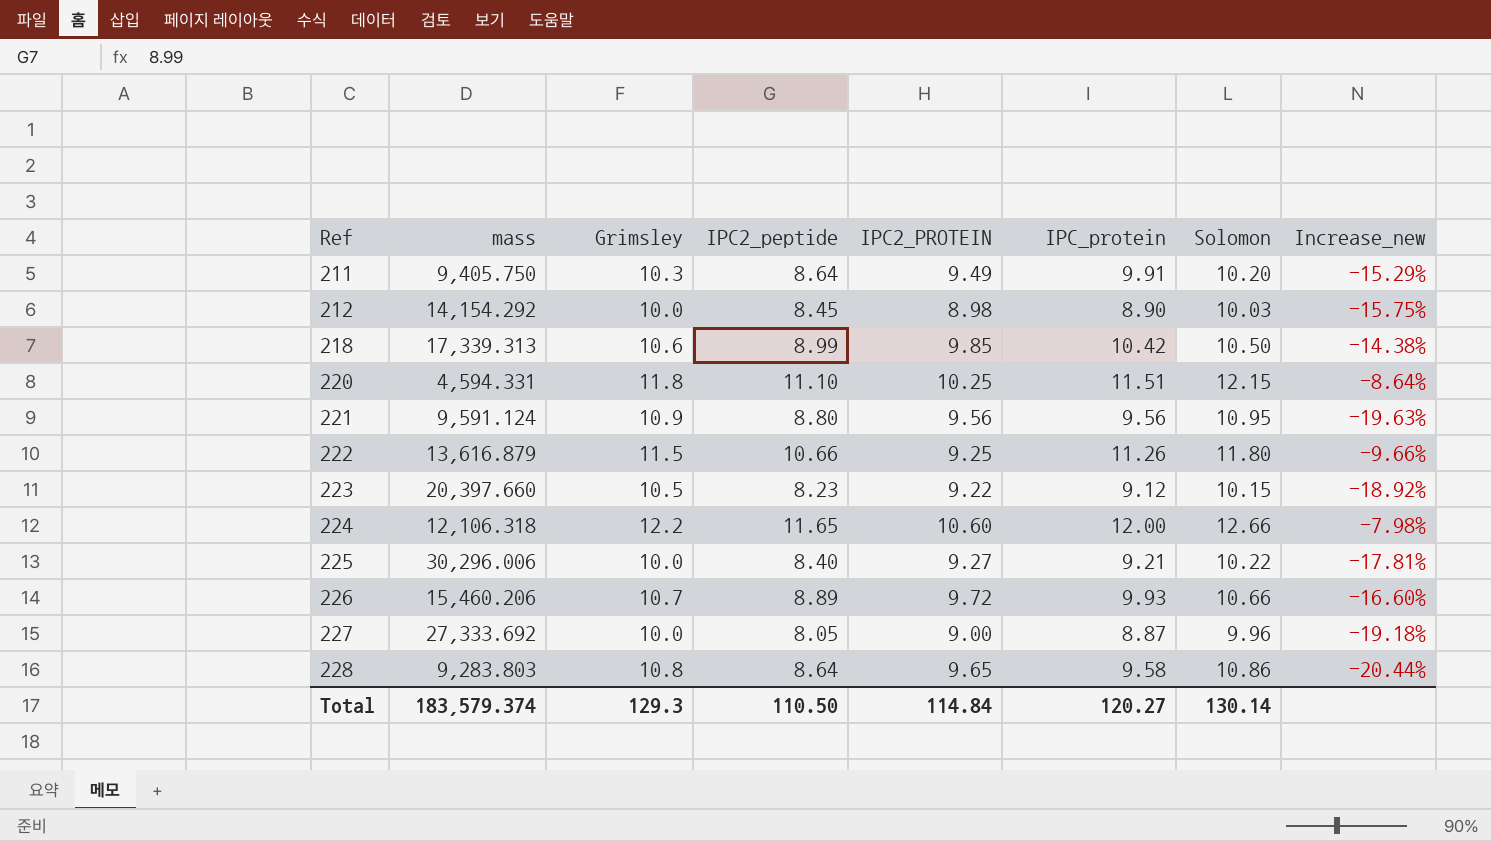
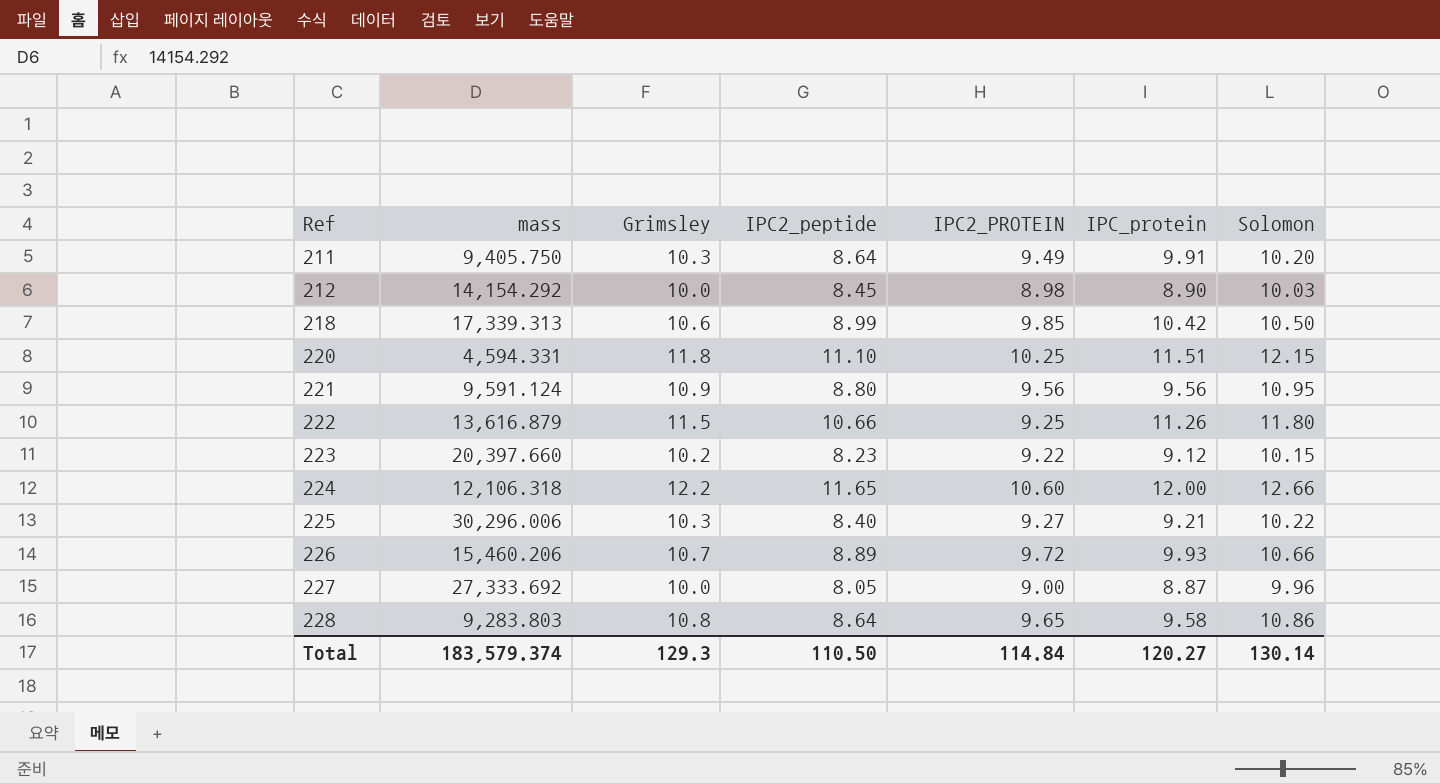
column Increase_new | formula: ([IPC2_peptide] - [Solomon]) / [Solomon] -> none
223 | Grimsley: 10.5 -> 10.2
225 | Grimsley: 10.0 -> 10.3

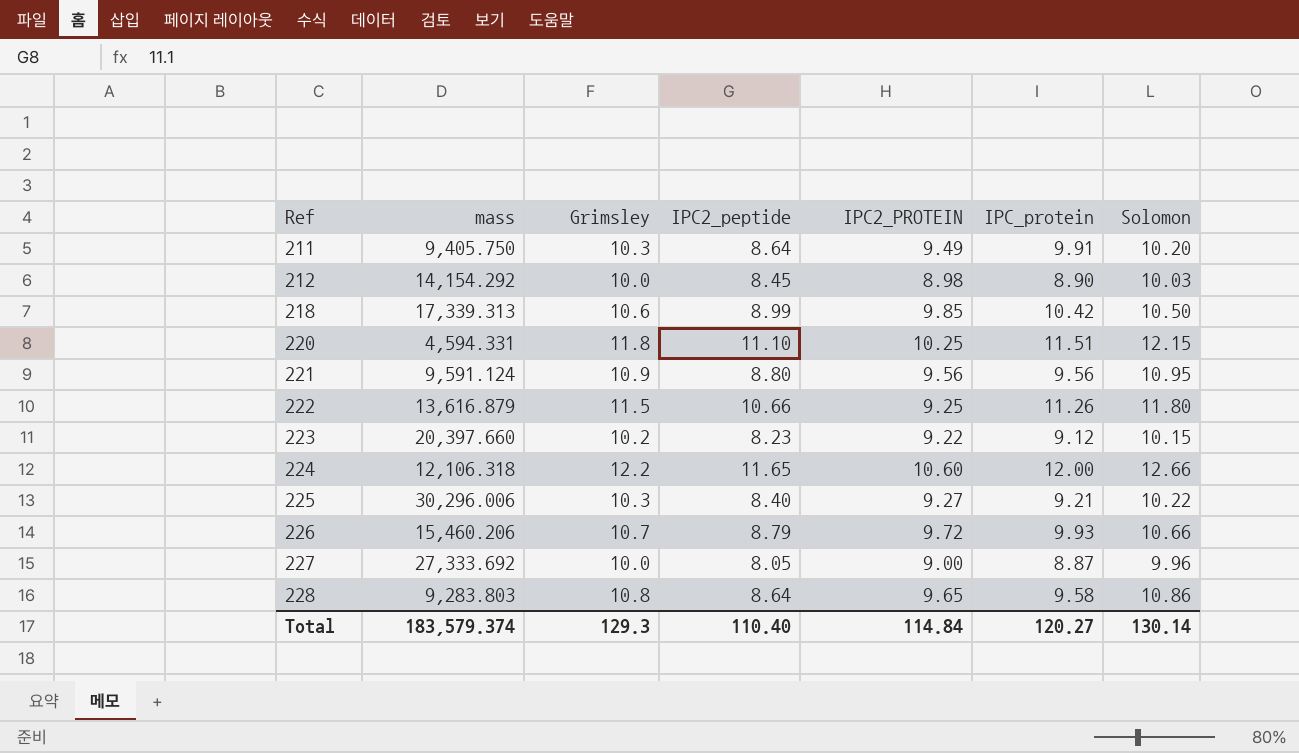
226 | IPC2_peptide: 8.89 -> 8.79
Total | IPC2_peptide: 110.50 -> 110.40

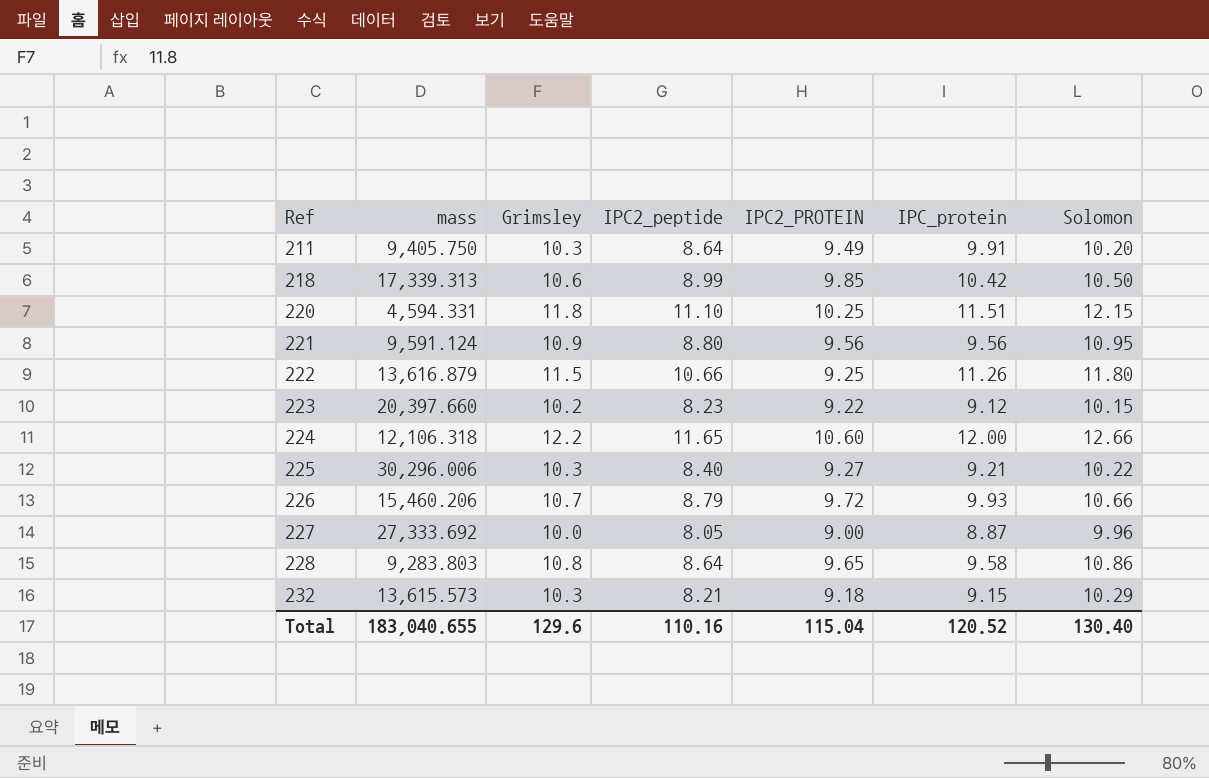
row 212: 14,154.292 | 10.0 | 8.45 | 8.98 | 8.90 | 10.03 -> none
row 232: none -> 13,615.573 | 10.3 | 8.21 | 9.18 | 9.15 | 10.29
Total | mass: 183,579.374 -> 183,040.655
Total | Grimsley: 129.3 -> 129.6
Total | IPC2_peptide: 110.40 -> 110.16
Total | IPC2_PROTEIN: 114.84 -> 115.04
Total | IPC_protein: 120.27 -> 120.52
Total | Solomon: 130.14 -> 130.40

